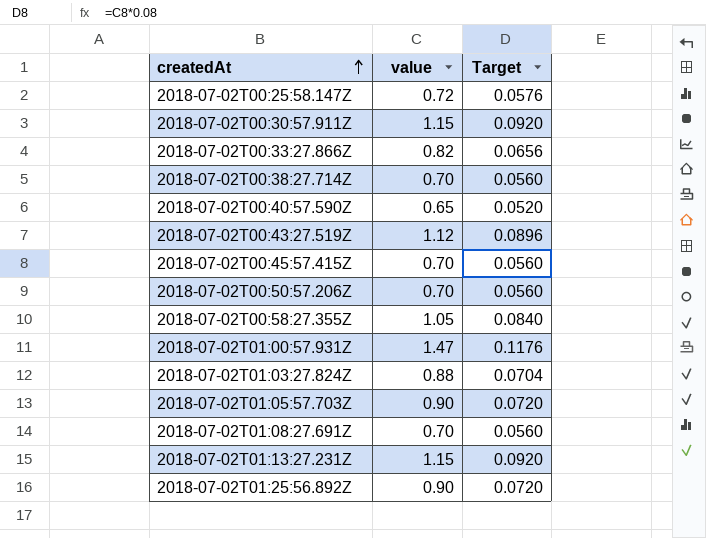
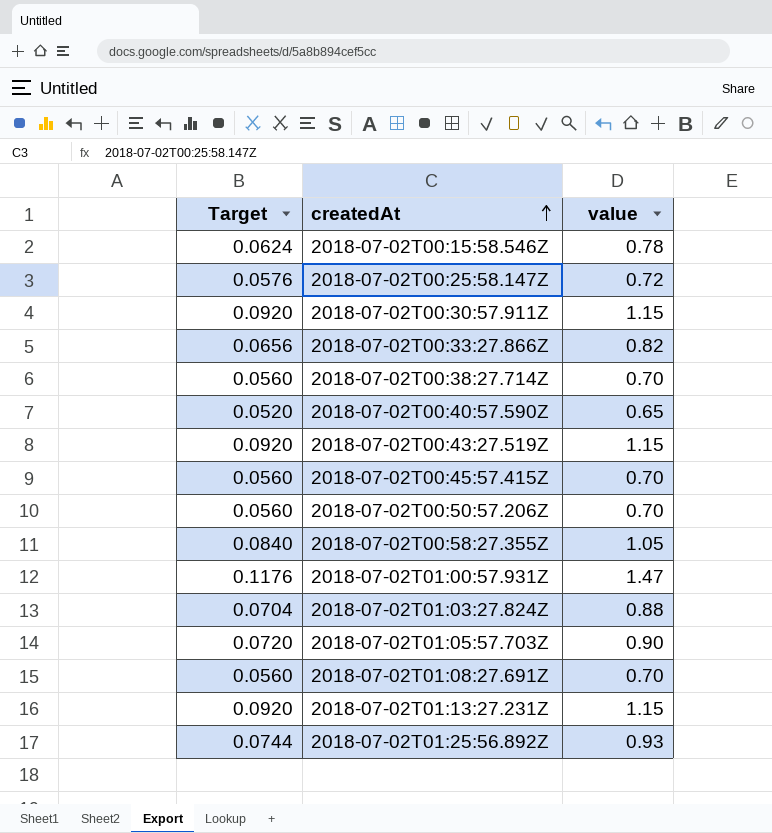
column Target | position: 3 -> 1
row 2018-07-02T00:15:58.546Z: none -> 0.0624 | 0.78
2018-07-02T00:43:27.519Z | Target: 0.0896 -> 0.0920
2018-07-02T00:43:27.519Z | value: 1.12 -> 1.15
2018-07-02T01:25:56.892Z | Target: 0.0720 -> 0.0744
2018-07-02T01:25:56.892Z | value: 0.90 -> 0.93

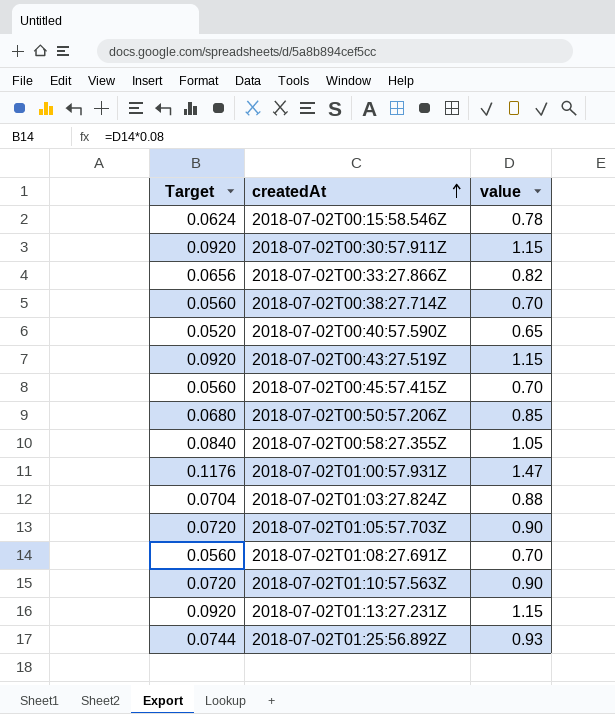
row 2018-07-02T00:25:58.147Z: 0.0576 | 0.72 -> none
2018-07-02T00:50:57.206Z | Target: 0.0560 -> 0.0680
2018-07-02T00:50:57.206Z | value: 0.70 -> 0.85
row 2018-07-02T01:10:57.563Z: none -> 0.0720 | 0.90

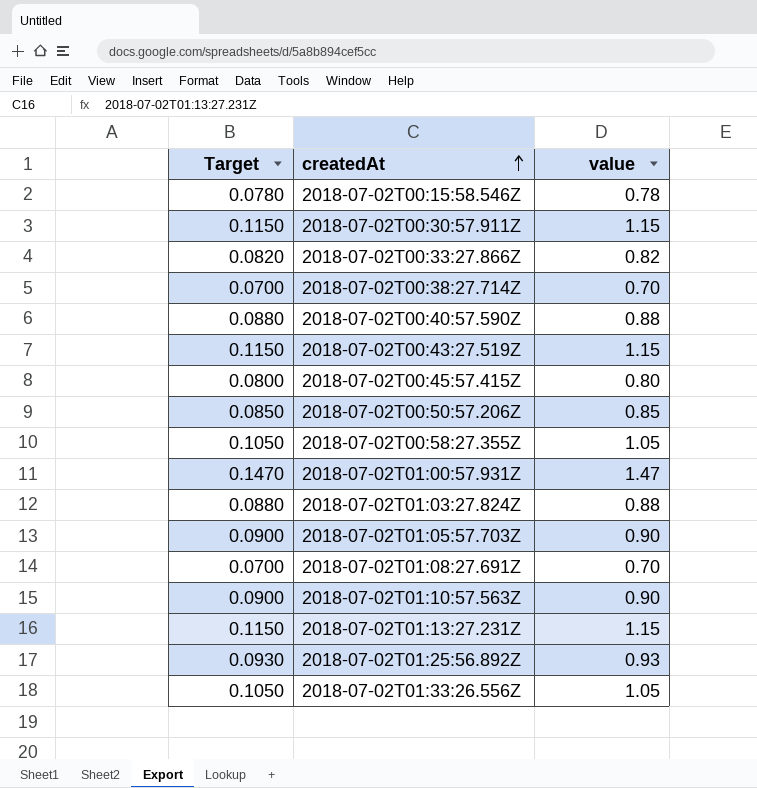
column Target | formula: [value] * 0.08 -> [value] * 0.1
2018-07-02T00:40:57.590Z | value: 0.65 -> 0.88
2018-07-02T00:45:57.415Z | value: 0.70 -> 0.80
row 2018-07-02T01:33:26.556Z: none -> 0.1050 | 1.05

